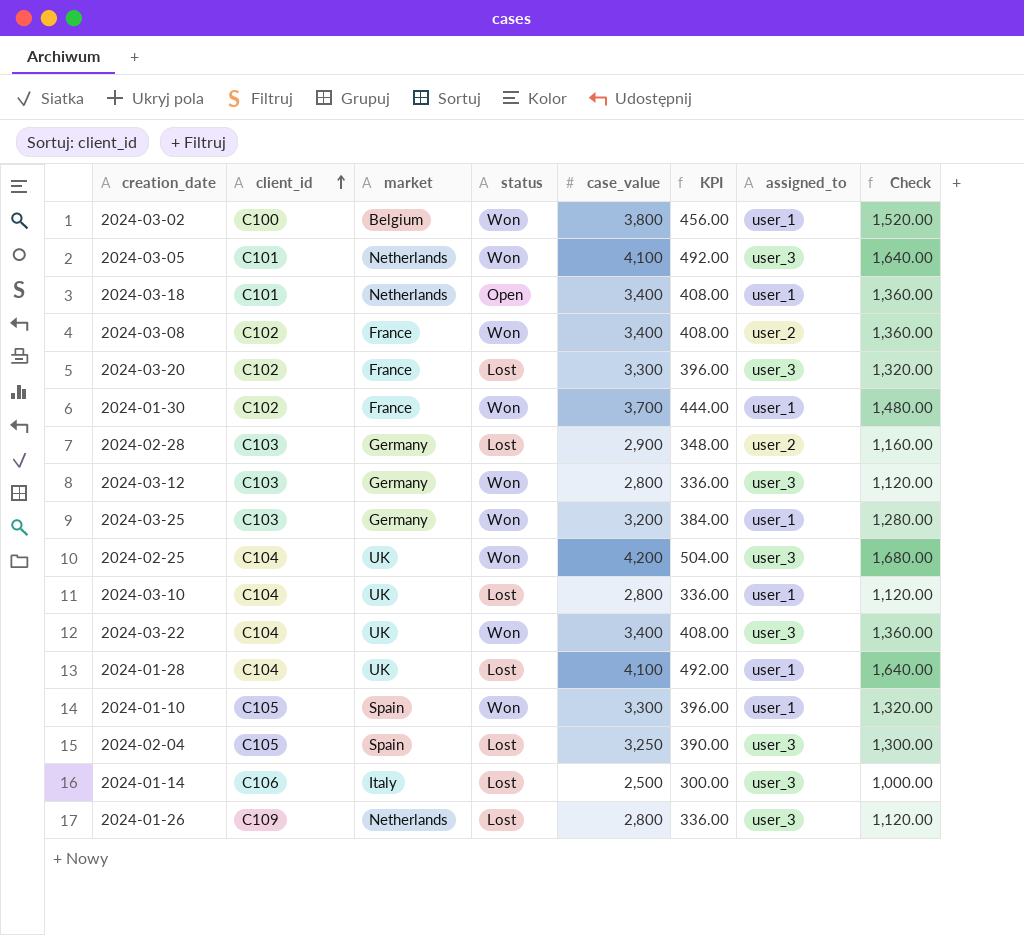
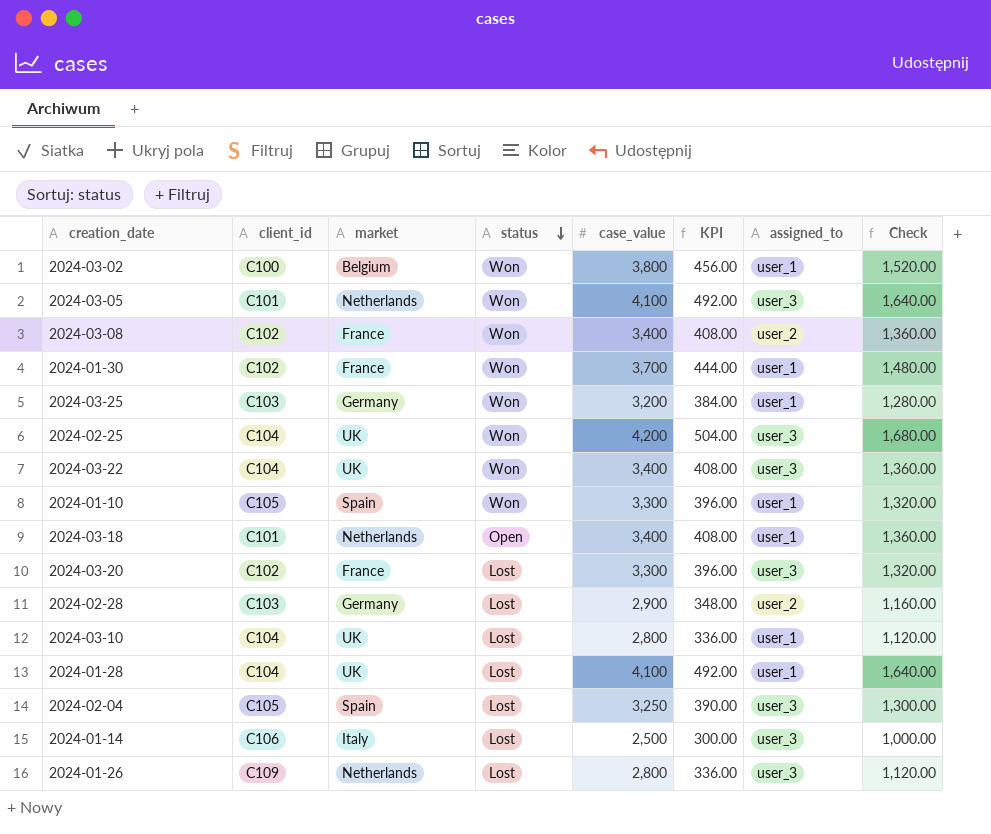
row order: client_id ascending -> status descending
row 2024-03-12: C103 | Germany | Won | 2,800 | 336.00 | user_3 | 1,120.00 -> none

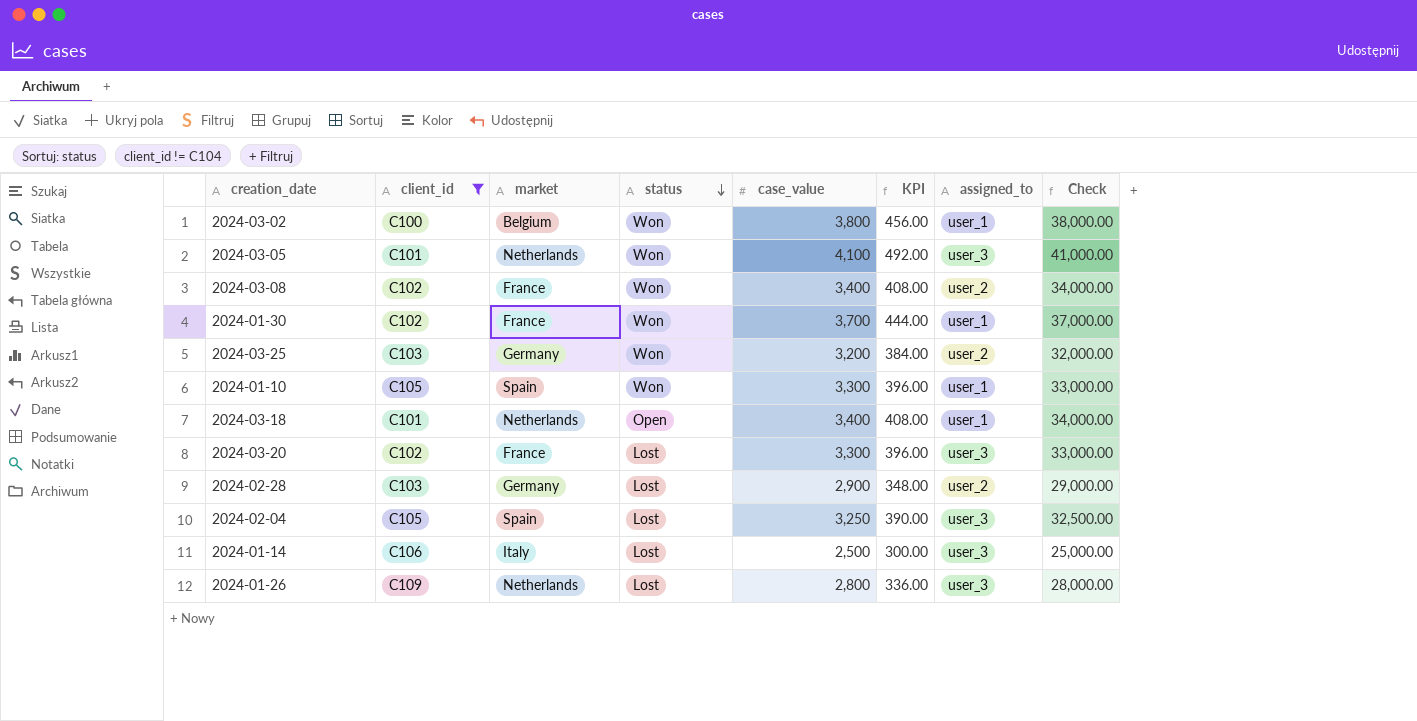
filter: none -> client_id != C104
column Check | formula: [case_value] * 0.4 -> [case_value] * 10
2024-03-25 | assigned_to: user_1 -> user_2

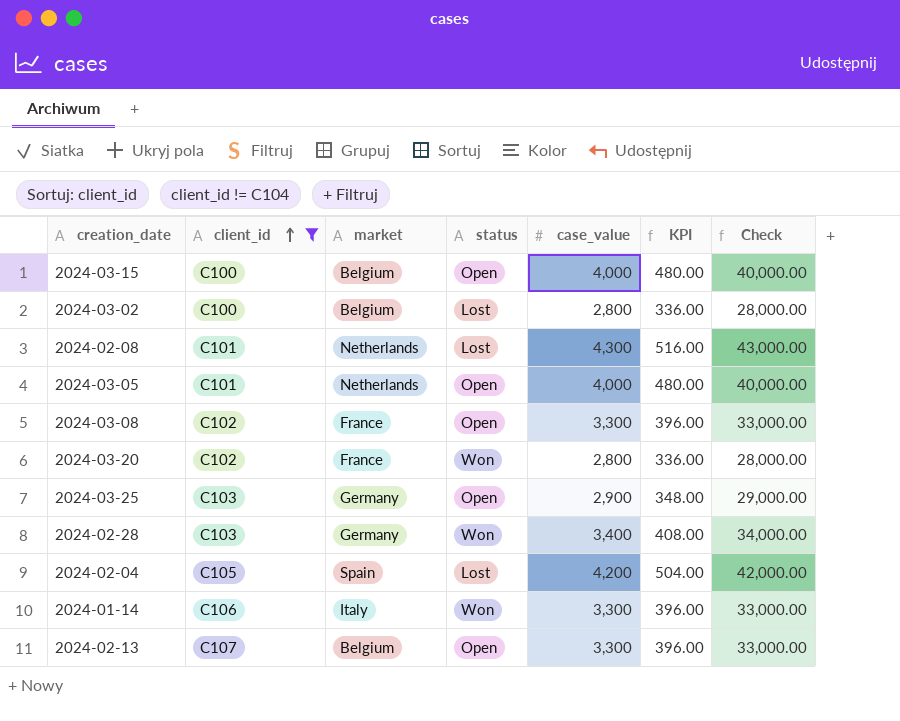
row order: status descending -> client_id ascending
column assigned_to | position: 7 -> none
row 2024-01-30: C102 | France | Won | 3,700 | 444.00 | user_1 | 37,000.00 -> none
row 2024-01-10: C105 | Spain | Won | 3,300 | 396.00 | user_1 | 33,000.00 -> none
row 2024-03-18: C101 | Netherlands | Open | 3,400 | 408.00 | user_1 | 34,000.00 -> none
row 2024-01-26: C109 | Netherlands | Lost | 2,800 | 336.00 | user_3 | 28,000.00 -> none
row 2024-03-15: none -> C100 | Belgium | Open | 4,000 | 480.00 | 40,000.00
2024-03-02 | status: Won -> Lost
2024-03-02 | case_value: 3,800 -> 2,800
2024-03-02 | KPI: 456.00 -> 336.00
2024-03-02 | Check: 38,000.00 -> 28,000.00
row 2024-02-08: none -> C101 | Netherlands | Lost | 4,300 | 516.00 | 43,000.00
2024-03-05 | status: Won -> Open
2024-03-05 | case_value: 4,100 -> 4,000
2024-03-05 | KPI: 492.00 -> 480.00
2024-03-05 | Check: 41,000.00 -> 40,000.00
2024-03-08 | status: Won -> Open
2024-03-08 | case_value: 3,400 -> 3,300
2024-03-08 | KPI: 408.00 -> 396.00
2024-03-08 | Check: 34,000.00 -> 33,000.00
2024-03-20 | status: Lost -> Won
2024-03-20 | case_value: 3,300 -> 2,800
2024-03-20 | KPI: 396.00 -> 336.00
2024-03-20 | Check: 33,000.00 -> 28,000.00
2024-03-25 | status: Won -> Open
2024-03-25 | case_value: 3,200 -> 2,900
2024-03-25 | KPI: 384.00 -> 348.00
2024-03-25 | Check: 32,000.00 -> 29,000.00
2024-02-28 | status: Lost -> Won
2024-02-28 | case_value: 2,900 -> 3,400
2024-02-28 | KPI: 348.00 -> 408.00
2024-02-28 | Check: 29,000.00 -> 34,000.00
2024-02-04 | case_value: 3,250 -> 4,200
2024-02-04 | KPI: 390.00 -> 504.00
2024-02-04 | Check: 32,500.00 -> 42,000.00
2024-01-14 | status: Lost -> Won
2024-01-14 | case_value: 2,500 -> 3,300
2024-01-14 | KPI: 300.00 -> 396.00
2024-01-14 | Check: 25,000.00 -> 33,000.00
row 2024-02-13: none -> C107 | Belgium | Open | 3,300 | 396.00 | 33,000.00

